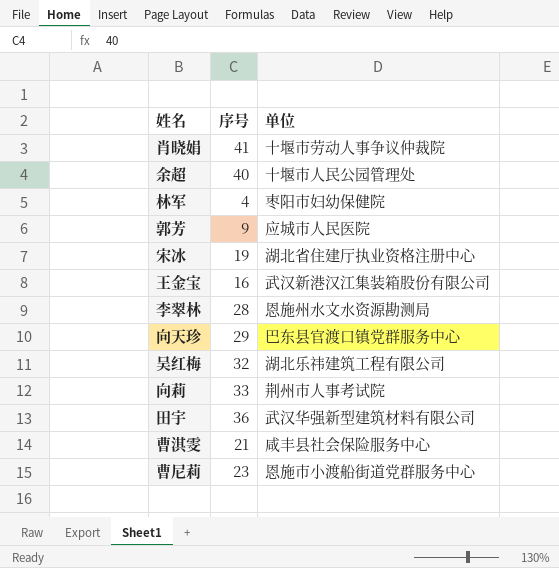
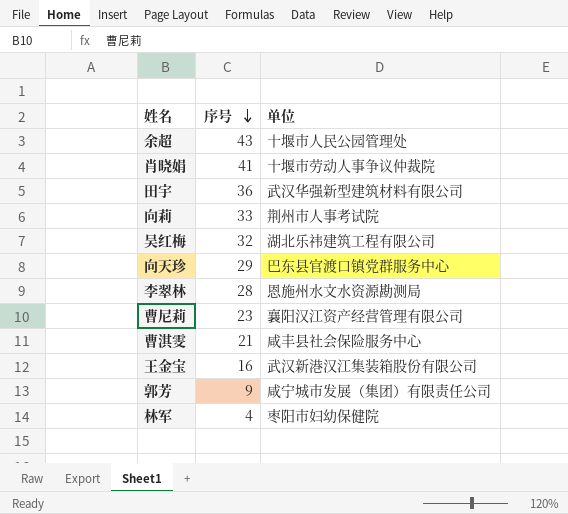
row order: none -> 序号 descending
row 宋冰: 19 | 湖北省住建厅执业资格注册中心 -> none
余超 | 序号: 40 -> 43
曹尼莉 | 单位: 恩施市小渡船街道党群服务中心 -> 襄阳汉江资产经营管理有限公司
郭芳 | 单位: 应城市人民医院 -> 咸宁城市发展（集团）有限责任公司

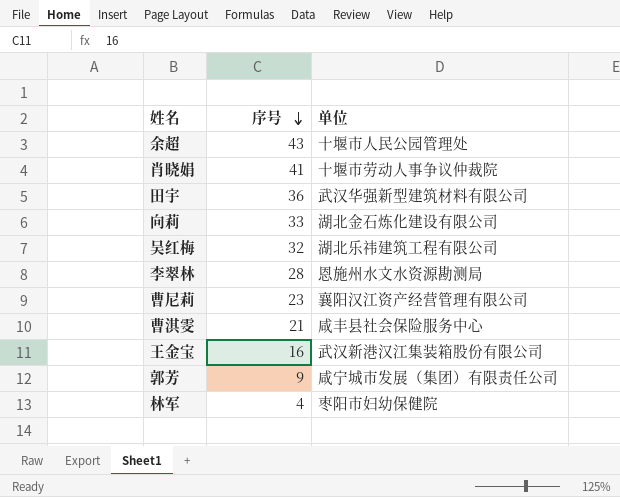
row 向天珍: 29 | 巴东县官渡口镇党群服务中心 -> none
向莉 | 单位: 荆州市人事考试院 -> 湖北金石炼化建设有限公司

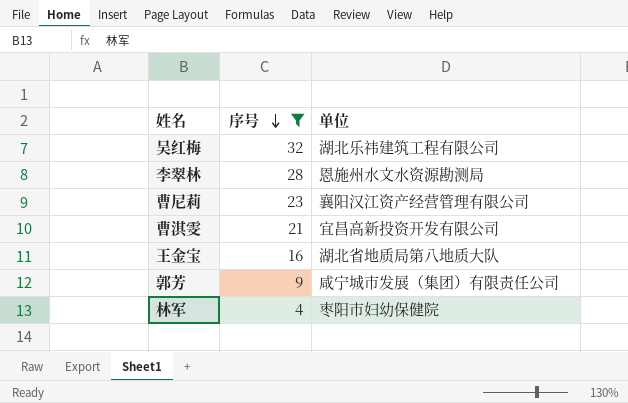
filter: none -> 序号 <= 32
曹淇雯 | 单位: 咸丰县社会保险服务中心 -> 宜昌高新投资开发有限公司
王金宝 | 单位: 武汉新港汉江集装箱股份有限公司 -> 湖北省地质局第八地质大队

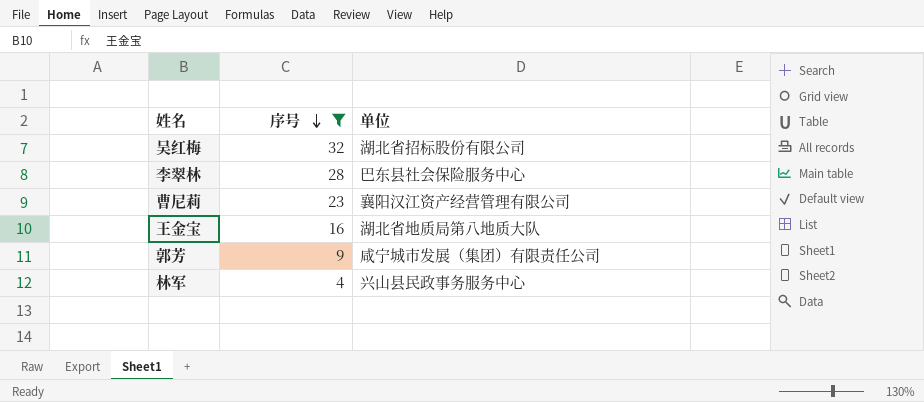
row 曹淇雯: 21 | 宜昌高新投资开发有限公司 -> none
吴红梅 | 单位: 湖北乐祎建筑工程有限公司 -> 湖北省招标股份有限公司
李翠林 | 单位: 恩施州水文水资源勘测局 -> 巴东县社会保险服务中心
林军 | 单位: 枣阳市妇幼保健院 -> 兴山县民政事务服务中心

